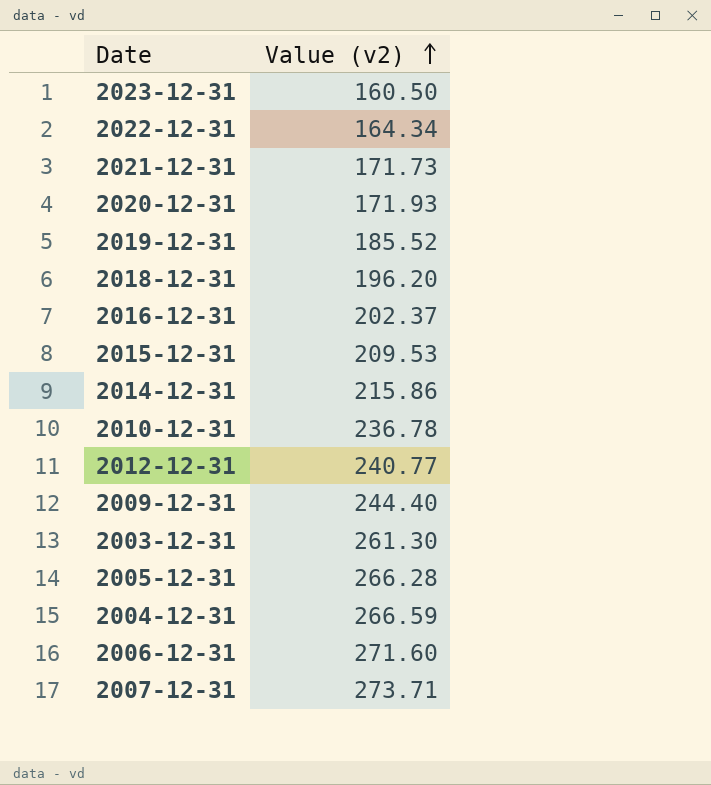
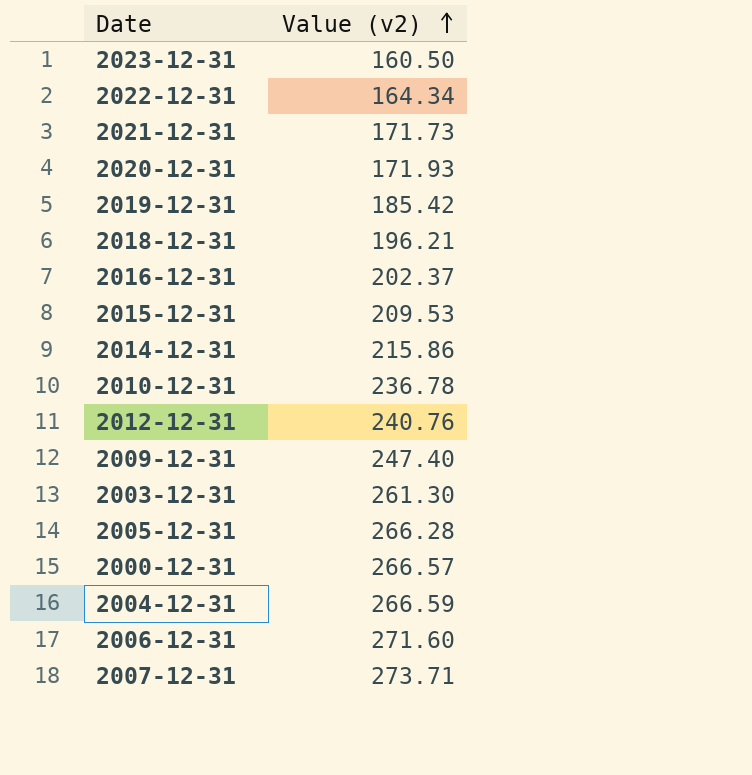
2019-12-31 | Value (v2): 185.52 -> 185.42
2018-12-31 | Value (v2): 196.20 -> 196.21
2012-12-31 | Value (v2): 240.77 -> 240.76
2009-12-31 | Value (v2): 244.40 -> 247.40
row 2000-12-31: none -> 266.57

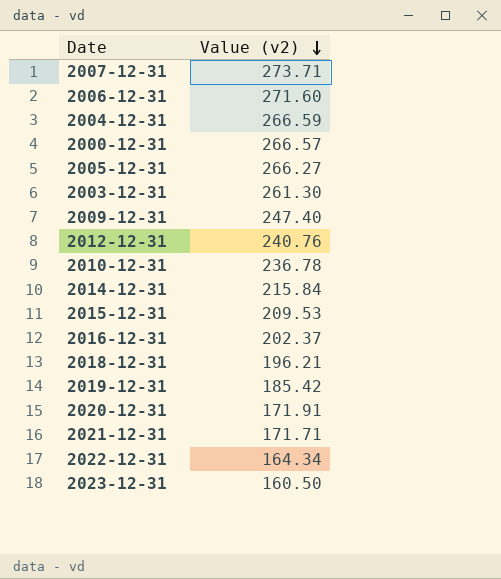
row order: Value (v2) ascending -> Value (v2) descending
2005-12-31 | Value (v2): 266.28 -> 266.27
2014-12-31 | Value (v2): 215.86 -> 215.84
2020-12-31 | Value (v2): 171.93 -> 171.91
2021-12-31 | Value (v2): 171.73 -> 171.71

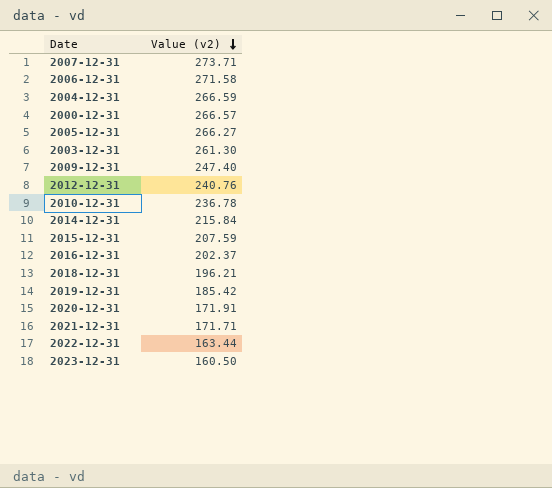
2006-12-31 | Value (v2): 271.60 -> 271.58
2015-12-31 | Value (v2): 209.53 -> 207.59
2022-12-31 | Value (v2): 164.34 -> 163.44

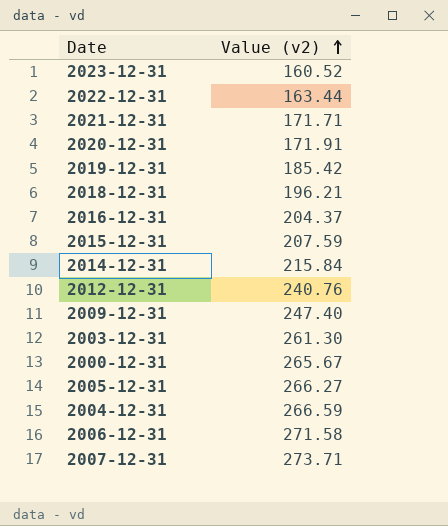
row order: Value (v2) descending -> Value (v2) ascending
row 2010-12-31: 236.78 -> none
2023-12-31 | Value (v2): 160.50 -> 160.52
2016-12-31 | Value (v2): 202.37 -> 204.37
2000-12-31 | Value (v2): 266.57 -> 265.67

